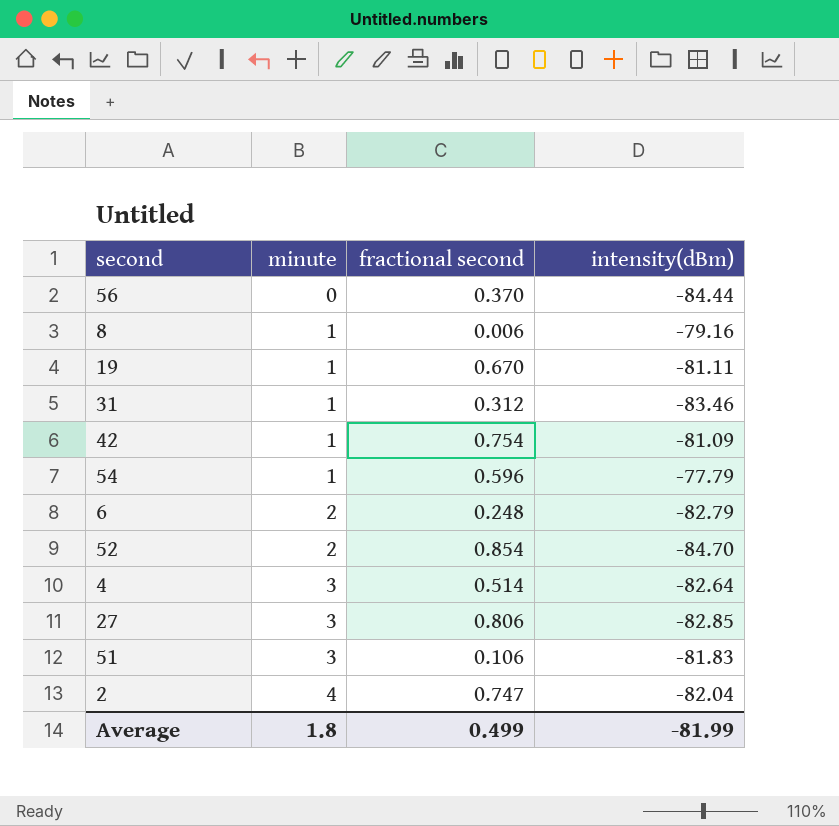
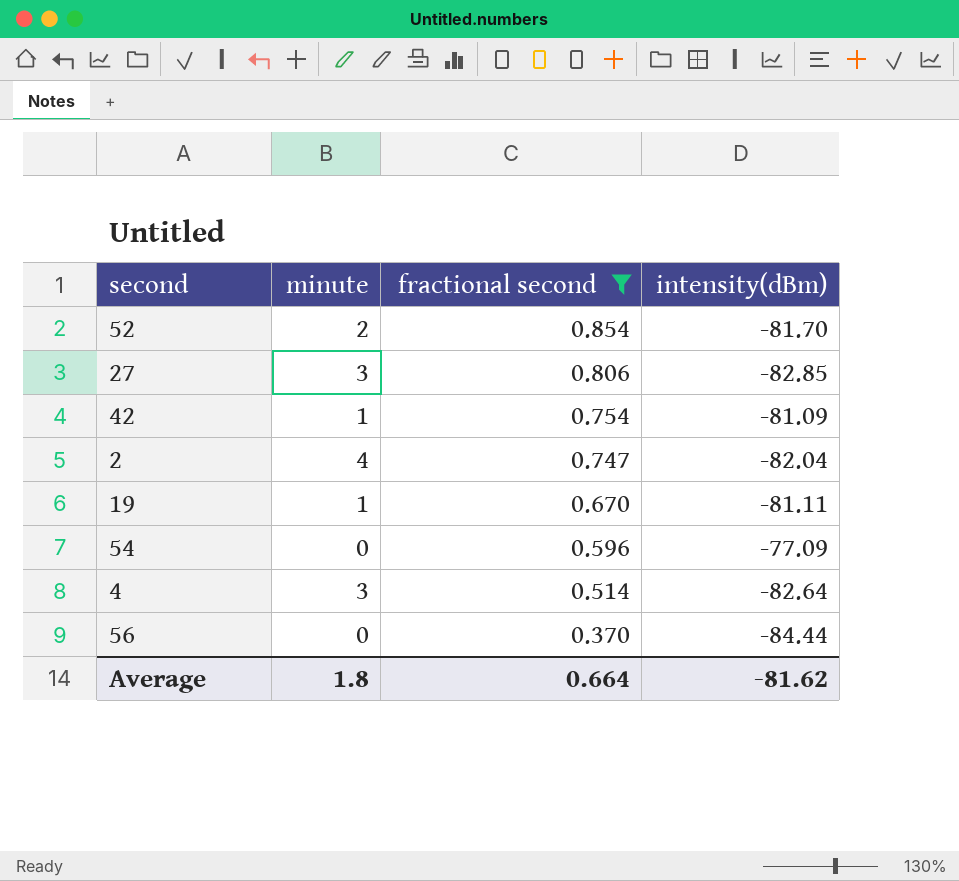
filter: none -> fractional second >= 0.370
row order: minute ascending -> fractional second descending
52 | intensity(dBm): -84.70 -> -81.70
54 | minute: 1 -> 0
54 | intensity(dBm): -77.79 -> -77.09
Average | fractional second: 0.499 -> 0.664
Average | intensity(dBm): -81.99 -> -81.62

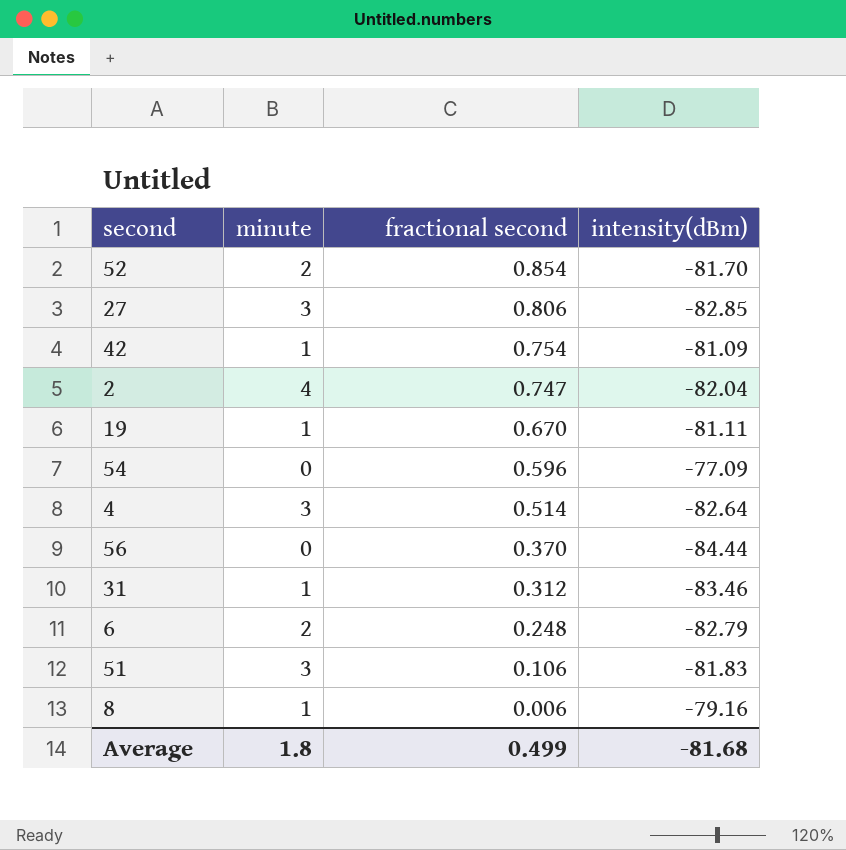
filter: fractional second >= 0.370 -> none
Average | fractional second: 0.664 -> 0.499
Average | intensity(dBm): -81.62 -> -81.68

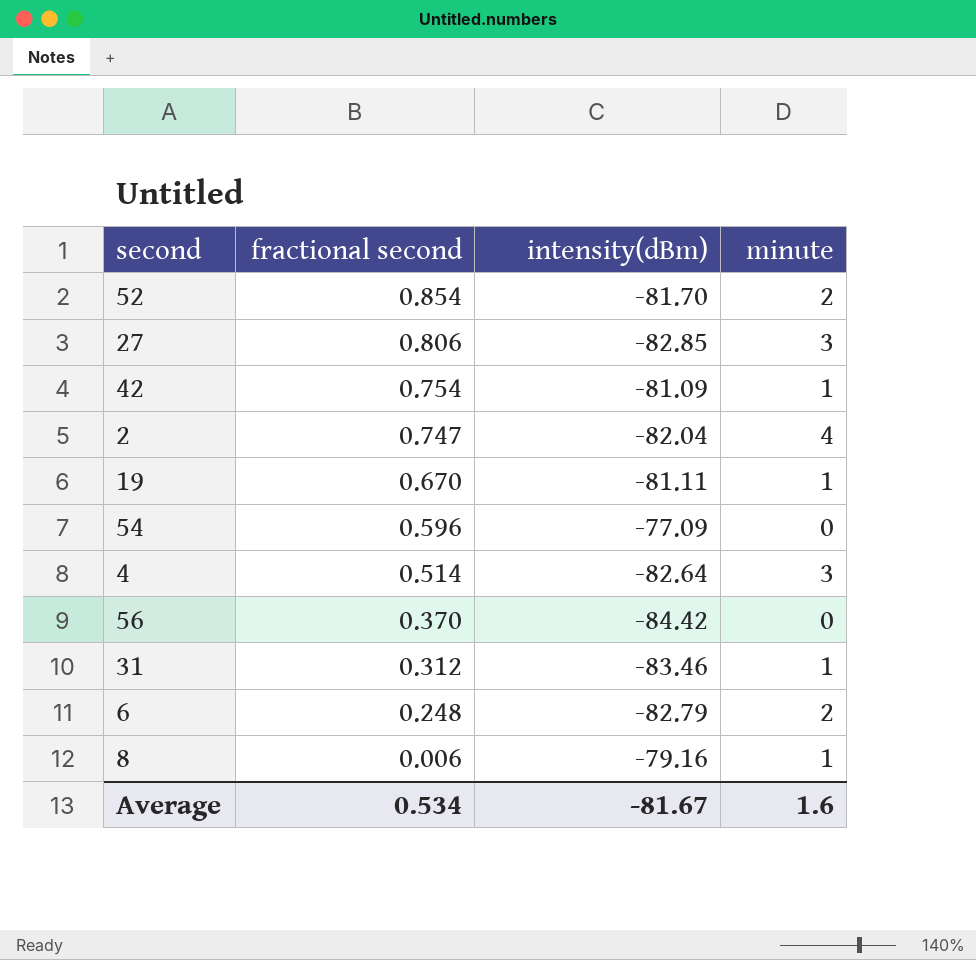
column minute | position: 2 -> 4
row 51: 3 | 0.106 | -81.83 -> none
56 | intensity(dBm): -84.44 -> -84.42
Average | fractional second: 0.499 -> 0.534
Average | intensity(dBm): -81.68 -> -81.67
Average | minute: 1.8 -> 1.6

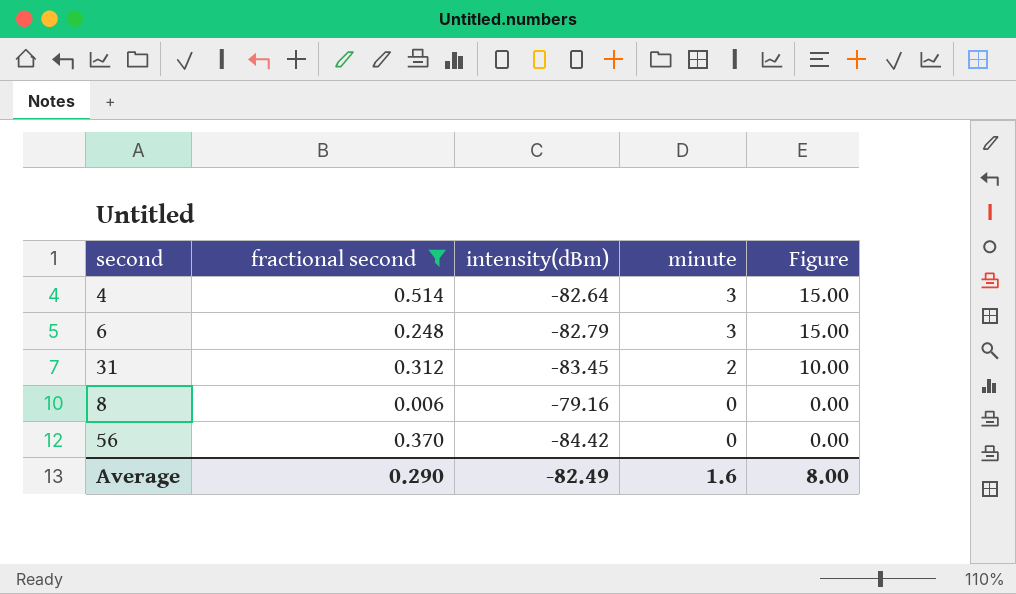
filter: none -> fractional second <= 0.514
row order: fractional second descending -> minute descending
column Figure | formula: none -> [minute] * 5
6 | minute: 2 -> 3
31 | intensity(dBm): -83.46 -> -83.45
31 | minute: 1 -> 2
8 | minute: 1 -> 0
Average | fractional second: 0.534 -> 0.290
Average | intensity(dBm): -81.67 -> -82.49

